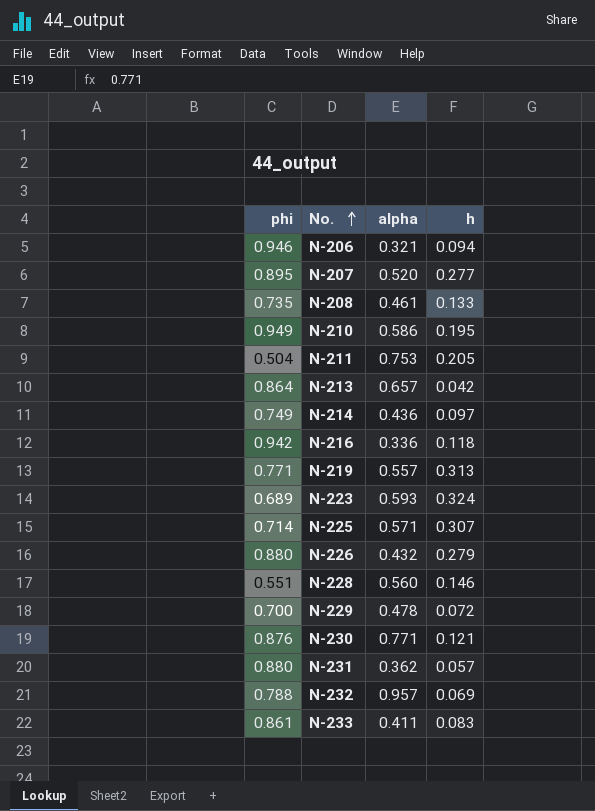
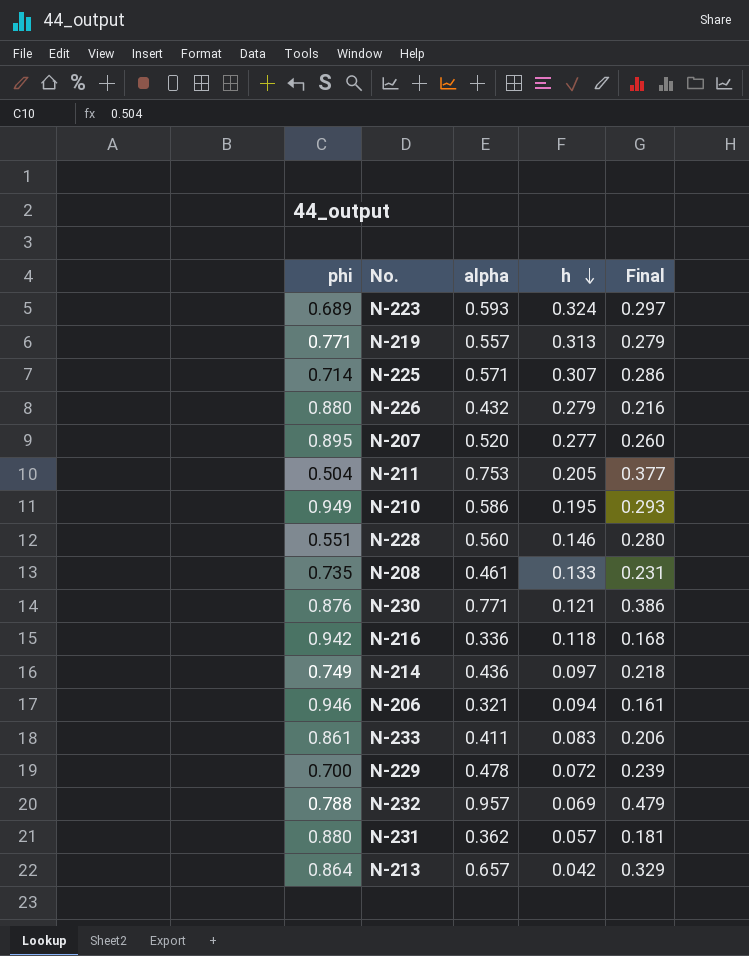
row order: No. ascending -> h descending
column Final | formula: none -> [alpha] * 0.5

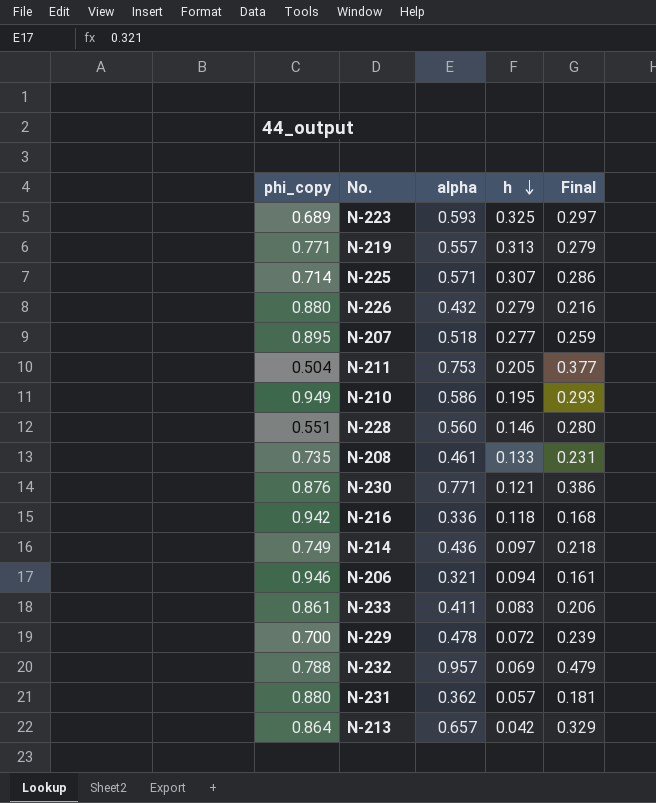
column name: phi -> phi_copy
N-223 | h: 0.324 -> 0.325
N-207 | alpha: 0.520 -> 0.518
N-207 | Final: 0.260 -> 0.259

